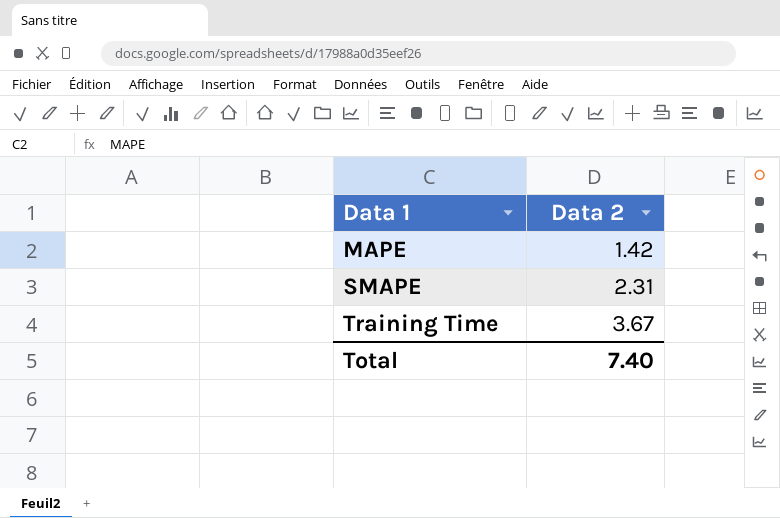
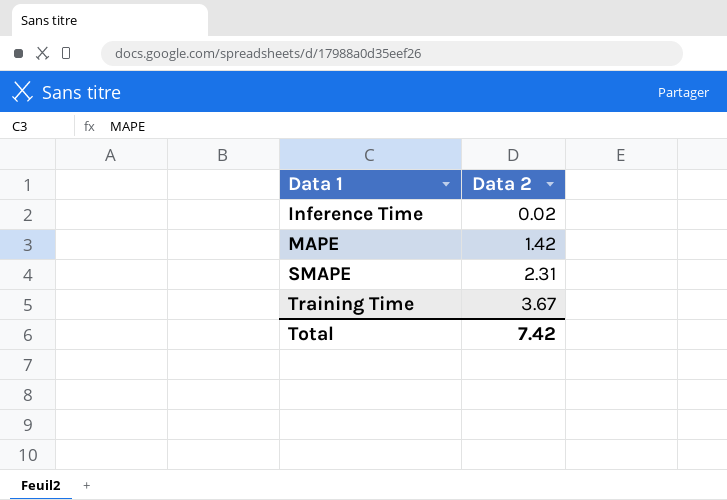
row Inference Time: none -> 0.02
Total | Data 2: 7.40 -> 7.42

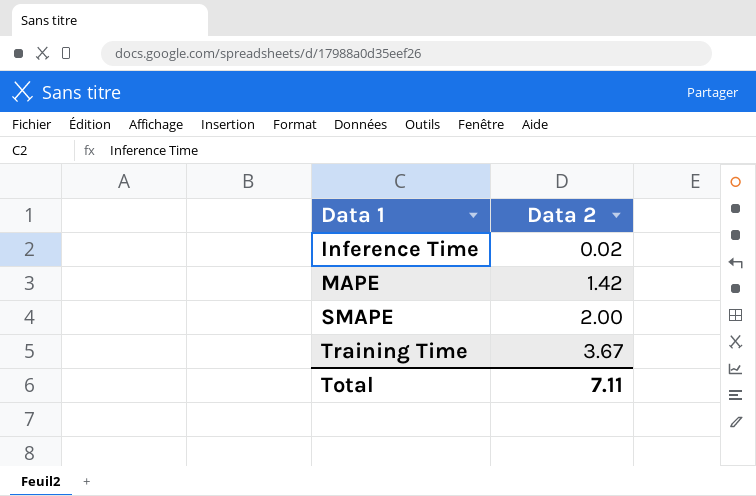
SMAPE | Data 2: 2.31 -> 2.00
Total | Data 2: 7.42 -> 7.11

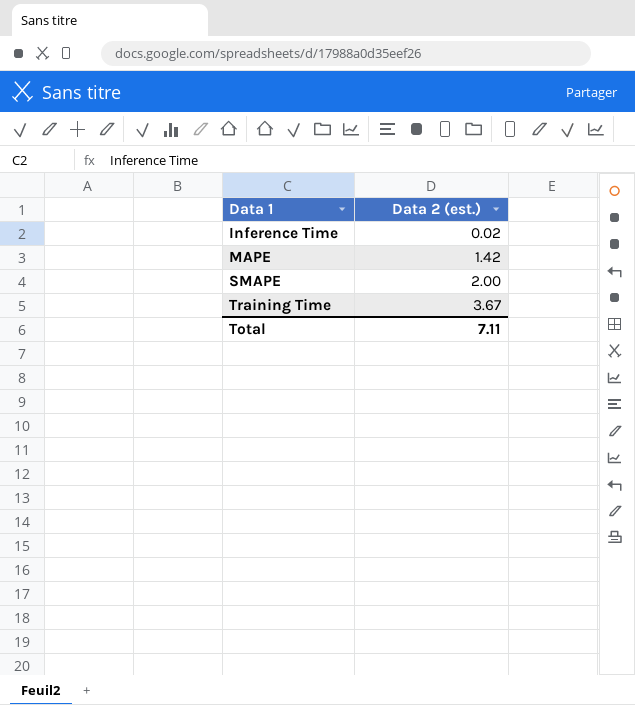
column name: Data 2 -> Data 2 (est.)

